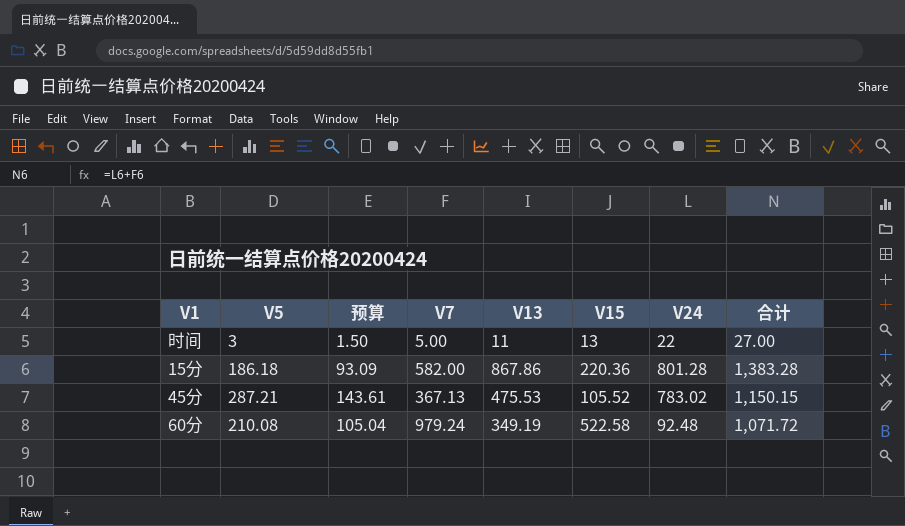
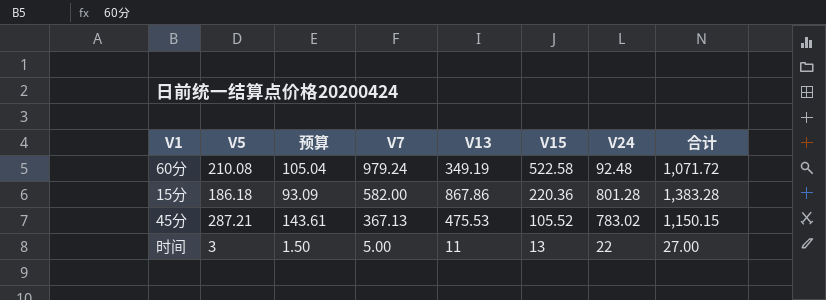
row order: none -> V7 descending

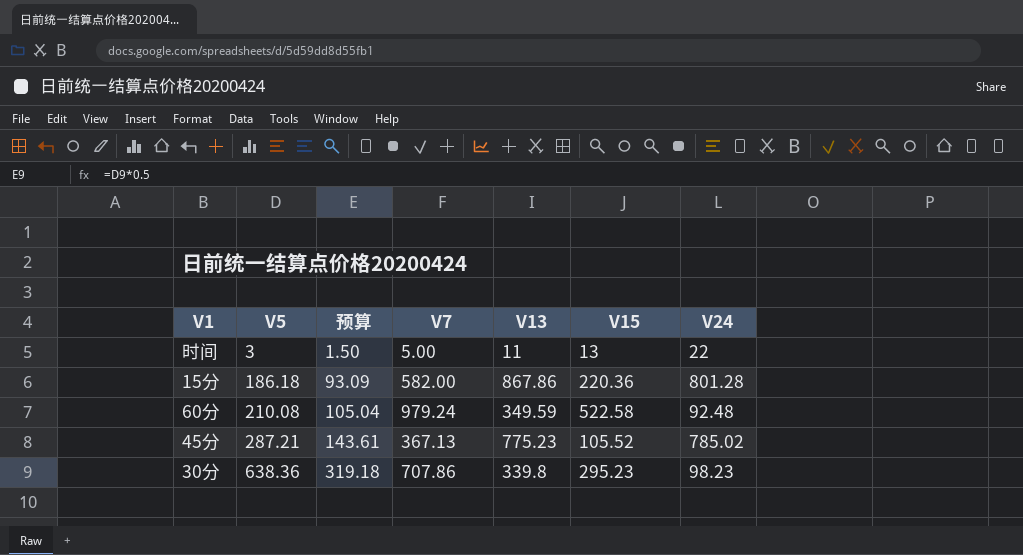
row order: V7 descending -> V5 ascending
column 合计 | formula: [V7] + [V24] -> none
60分 | V13: 349.19 -> 349.59
45分 | V13: 475.53 -> 775.23
45分 | V24: 783.02 -> 785.02
row 30分: none -> 638.36 | 319.18 | 707.86 | 339.8 | 295.23 | 98.23

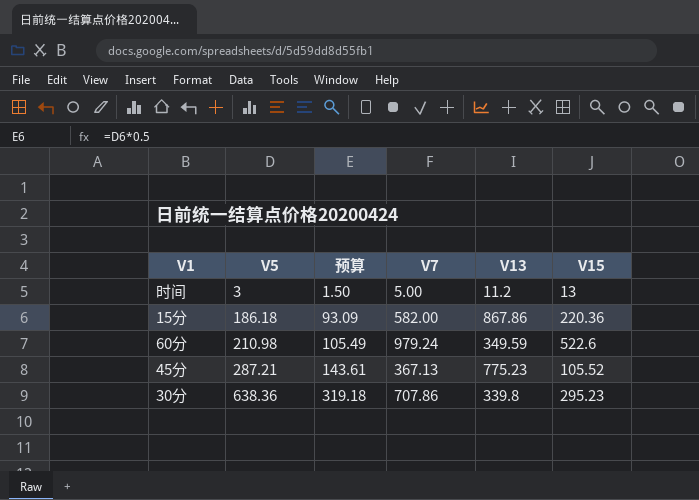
column V24 | position: 7 -> none
时间 | V13: 11 -> 11.2
60分 | V5: 210.08 -> 210.98
60分 | 预算: 105.04 -> 105.49
60分 | V15: 522.58 -> 522.6

